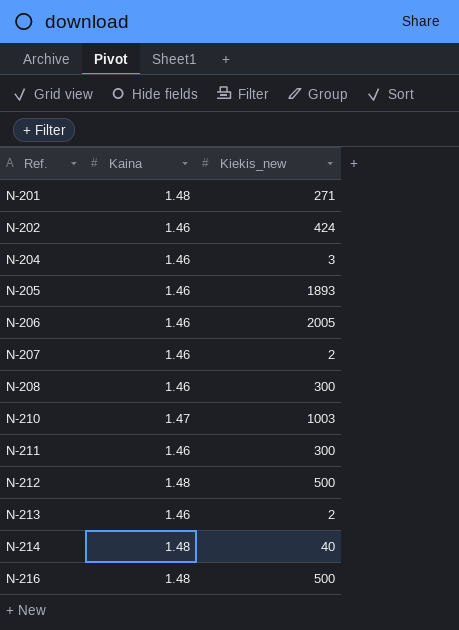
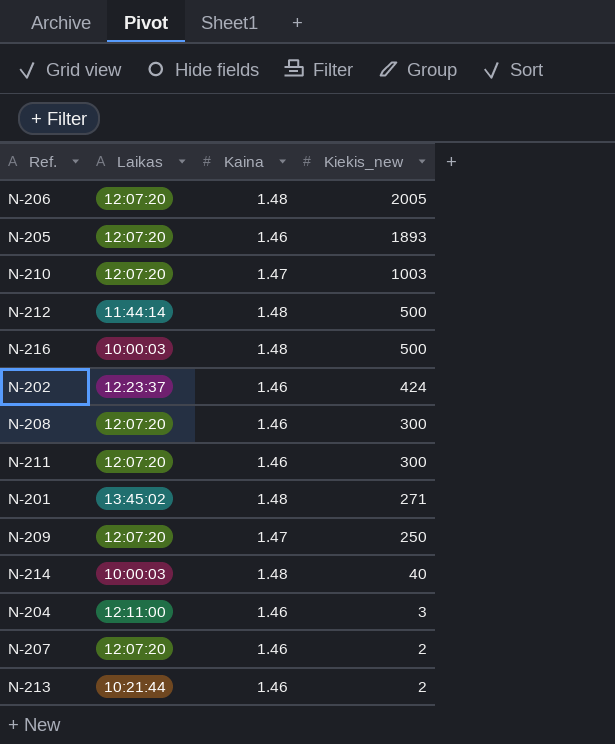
row order: Ref. ascending -> Kiekis_new descending
column Laikas | position: none -> 2
N-206 | Kaina: 1.46 -> 1.48
row N-209: none -> 12:07:20 | 1.47 | 250

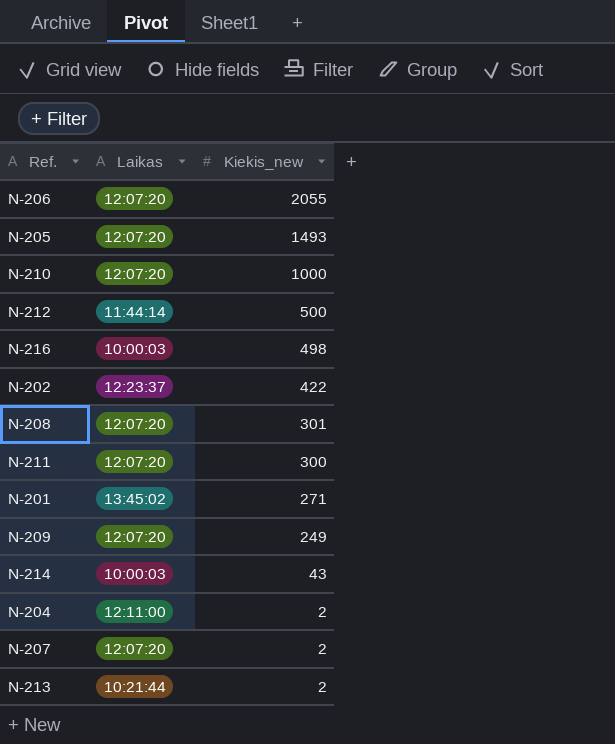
column Kaina | position: 3 -> none
N-206 | Kiekis_new: 2005 -> 2055
N-205 | Kiekis_new: 1893 -> 1493
N-210 | Kiekis_new: 1003 -> 1000
N-216 | Kiekis_new: 500 -> 498
N-202 | Kiekis_new: 424 -> 422
N-208 | Kiekis_new: 300 -> 301
N-209 | Kiekis_new: 250 -> 249
N-214 | Kiekis_new: 40 -> 43
N-204 | Kiekis_new: 3 -> 2

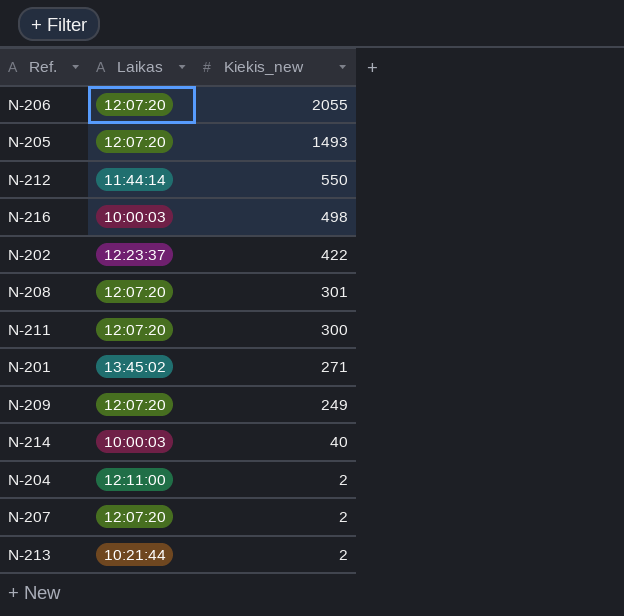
row N-210: 12:07:20 | 1000 -> none
N-212 | Kiekis_new: 500 -> 550
N-214 | Kiekis_new: 43 -> 40

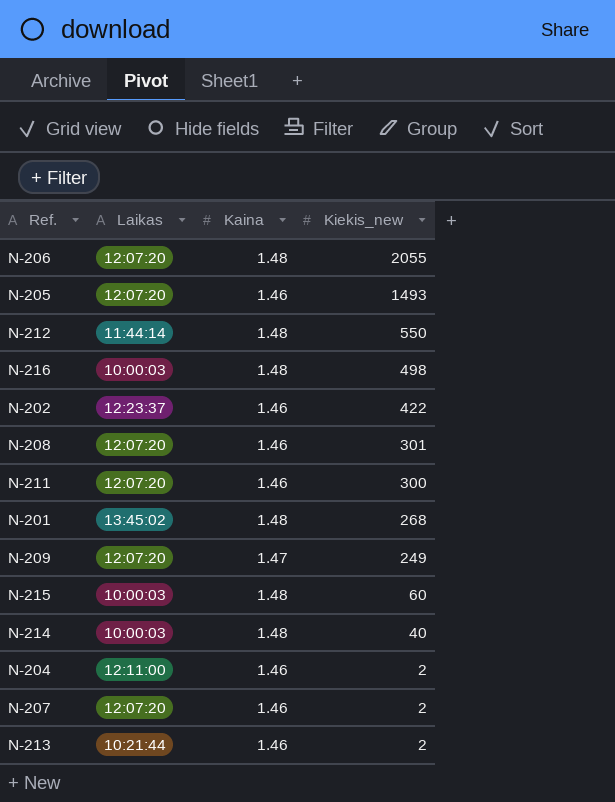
column Kaina | position: none -> 3
N-201 | Kiekis_new: 271 -> 268
row N-215: none -> 10:00:03 | 1.48 | 60

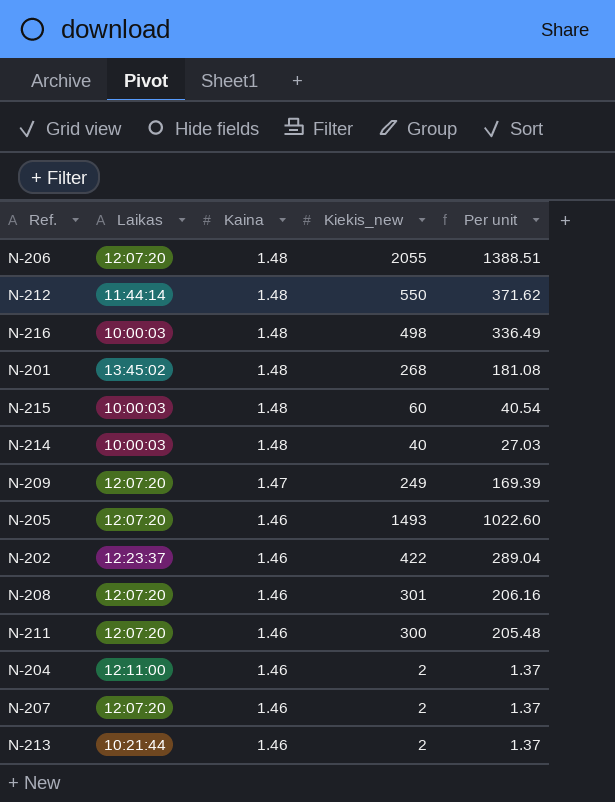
row order: Kiekis_new descending -> Kaina descending
column Per unit | formula: none -> [Kiekis_new] / [Kaina]

